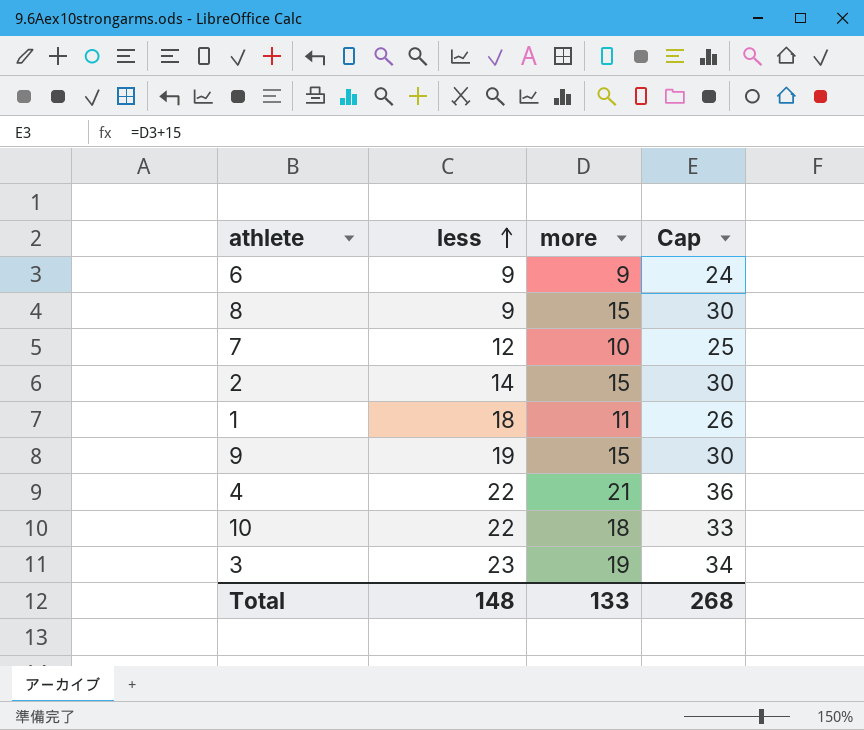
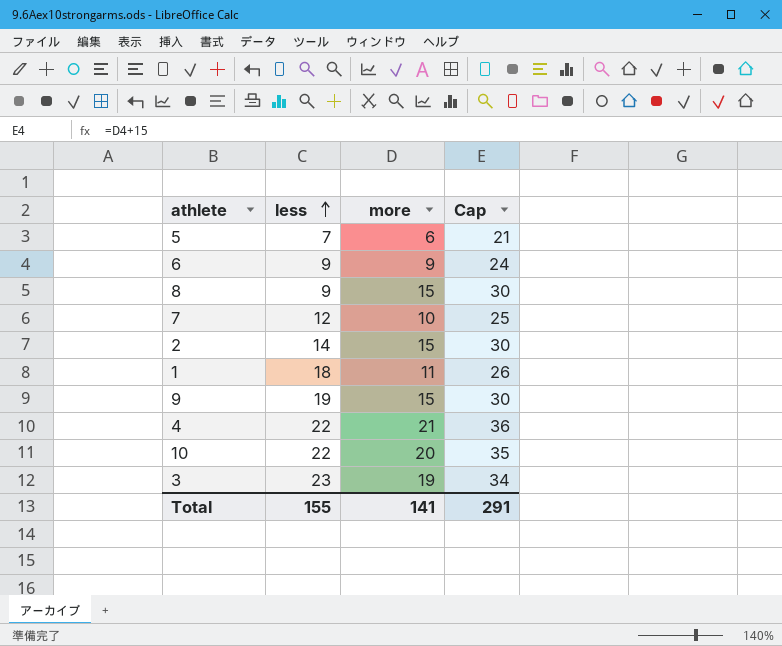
row 5: none -> 7 | 6 | 21
10 | more: 18 -> 20
10 | Cap: 33 -> 35
Total | less: 148 -> 155
Total | more: 133 -> 141
Total | Cap: 268 -> 291

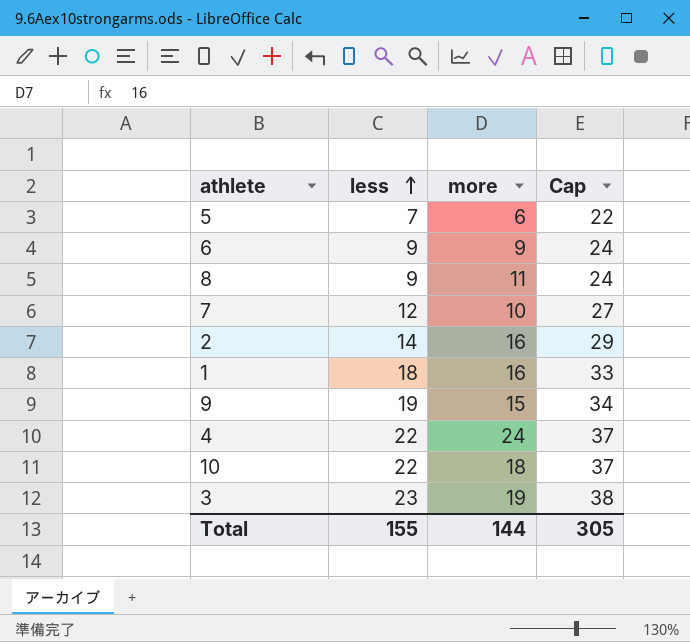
column Cap | formula: [more] + 15 -> [less] + 15
8 | more: 15 -> 11
2 | more: 15 -> 16
1 | more: 11 -> 16
4 | more: 21 -> 24
10 | more: 20 -> 18
Total | more: 141 -> 144
Total | Cap: 291 -> 305

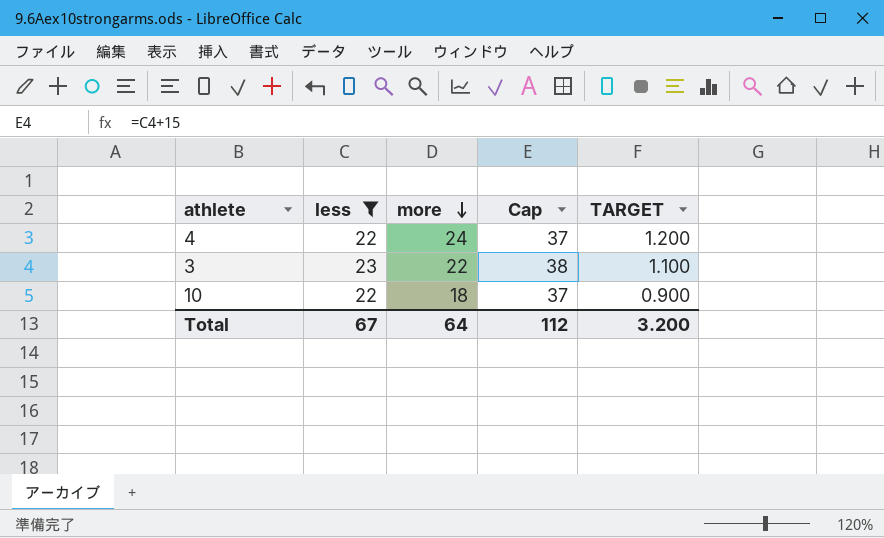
filter: none -> less >= 22
row order: less ascending -> more descending
column TARGET | formula: none -> [more] * 0.05
3 | more: 19 -> 22
Total | less: 155 -> 67
Total | more: 144 -> 64
Total | Cap: 305 -> 112

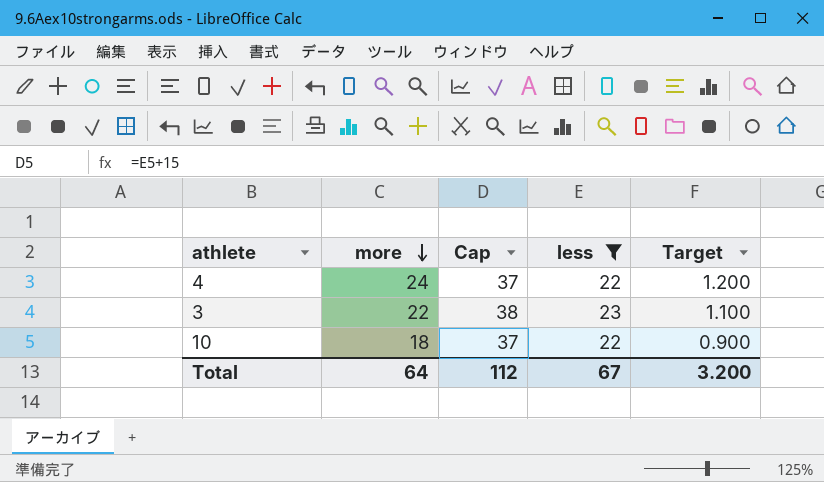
column less | position: 2 -> 4
column name: TARGET -> Target

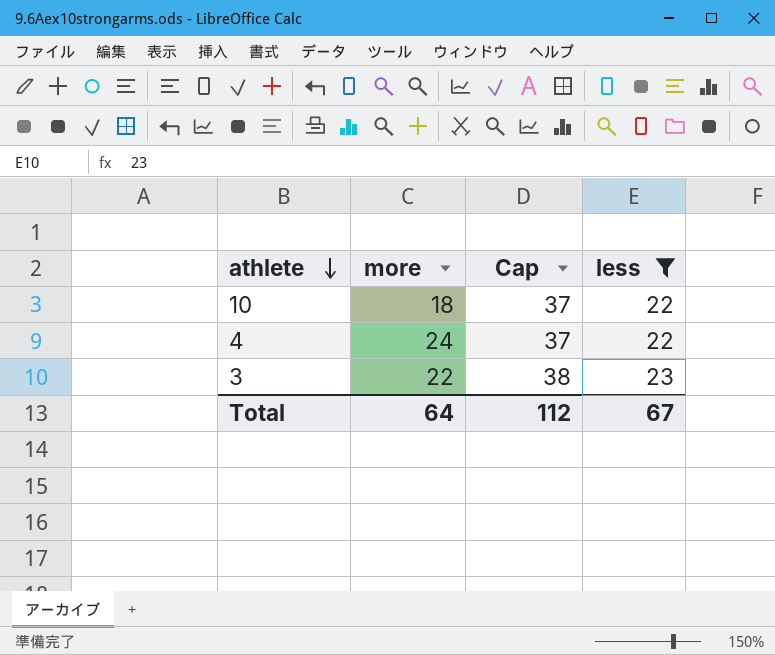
row order: more descending -> athlete descending
column Target | formula: [more] * 0.05 -> none

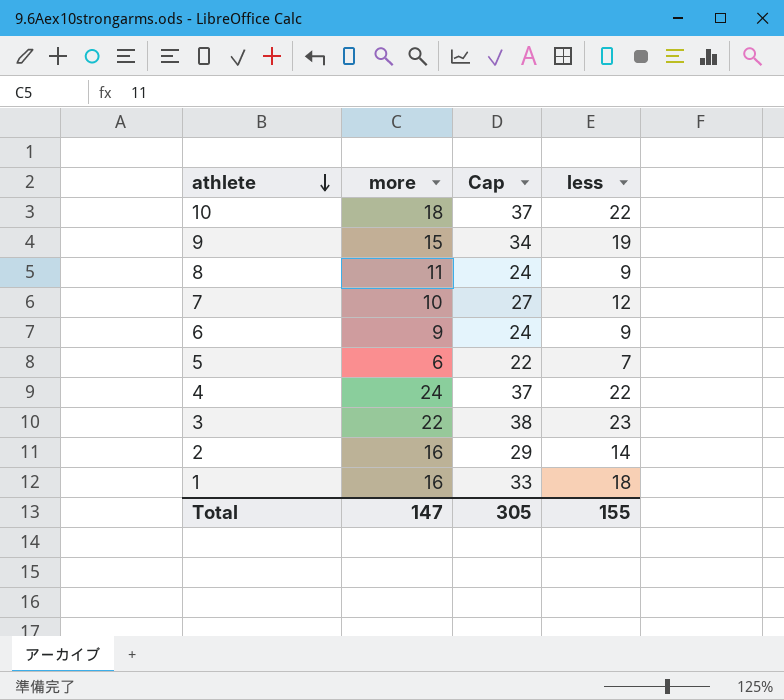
filter: less >= 22 -> none
Total | more: 64 -> 147
Total | Cap: 112 -> 305
Total | less: 67 -> 155

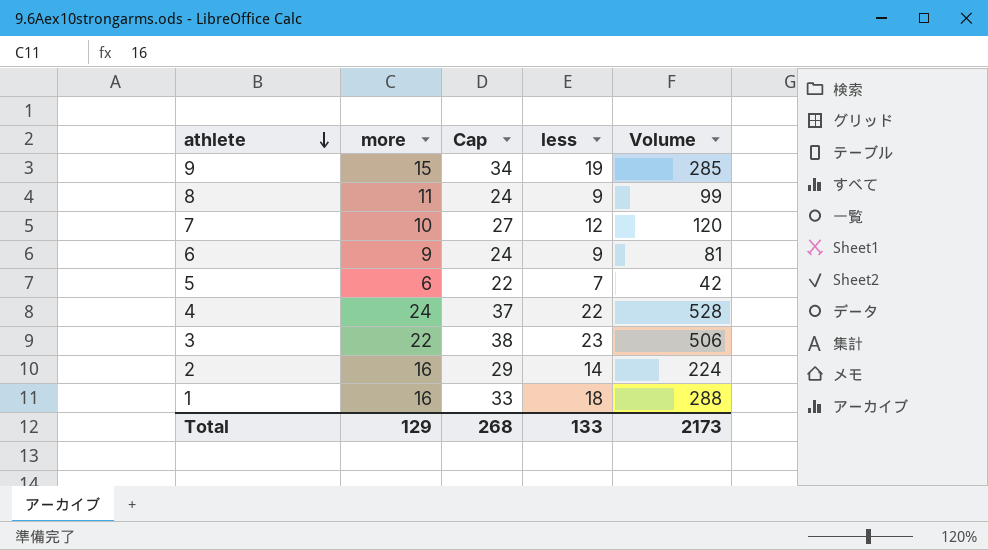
column Volume | formula: none -> [more] * [less]
row 10: 18 | 37 | 22 -> none
Total | more: 147 -> 129
Total | Cap: 305 -> 268
Total | less: 155 -> 133

